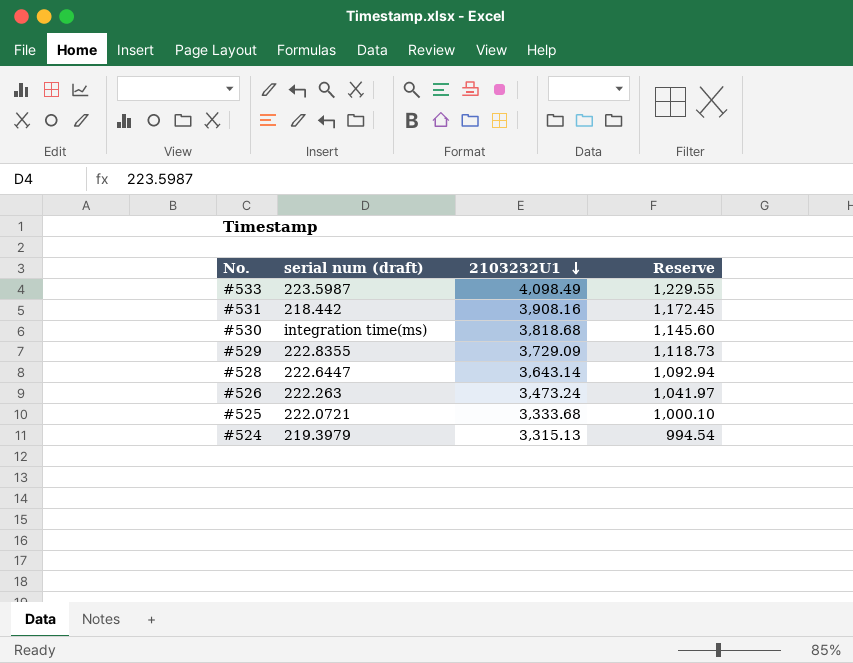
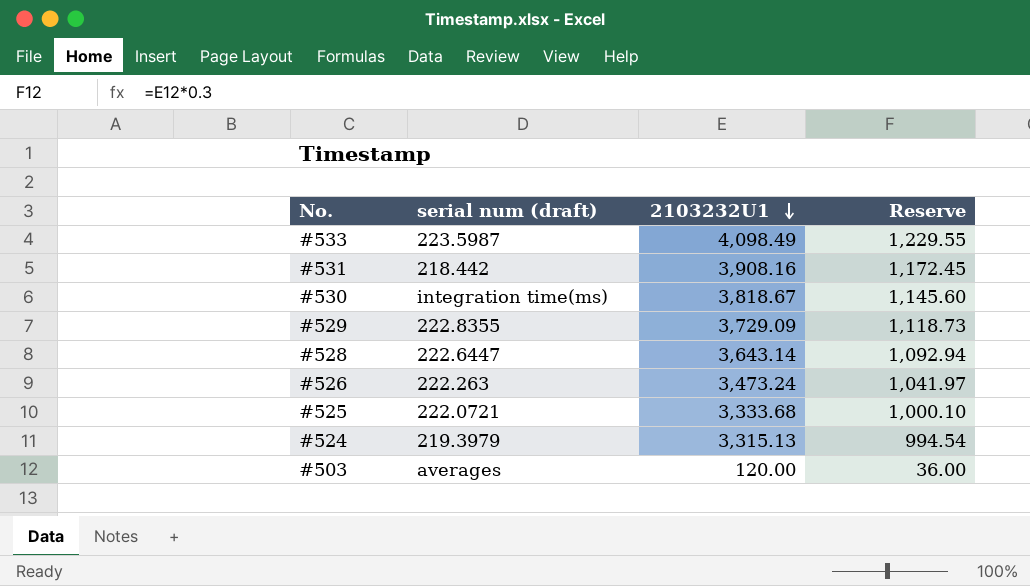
#530 | 2103232U1: 3,818.68 -> 3,818.67
row #503: none -> averages | 120.00 | 36.00

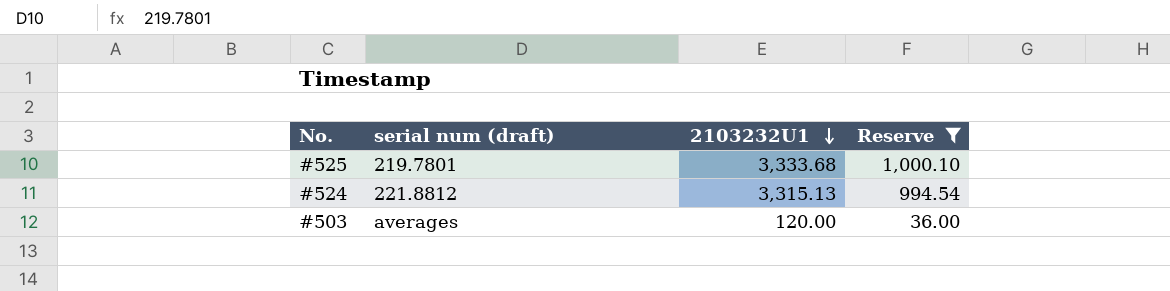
filter: none -> Reserve <= 1,000.10
#525 | serial num (draft): 222.0721 -> 219.7801
#524 | serial num (draft): 219.3979 -> 221.8812

